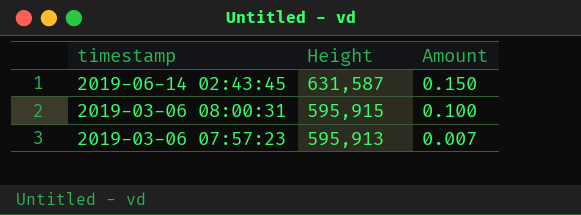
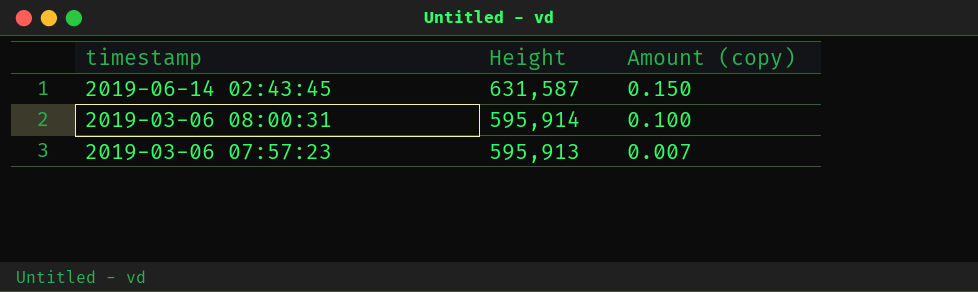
column name: Amount -> Amount (copy)
2019-03-06 08:00:31 | Height: 595,915 -> 595,914

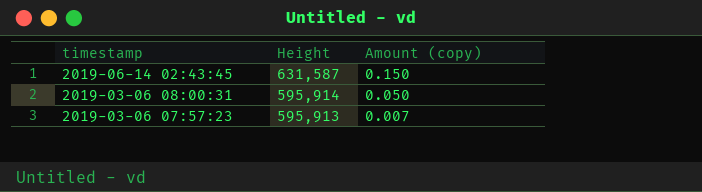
2019-03-06 08:00:31 | Amount (copy): 0.100 -> 0.050

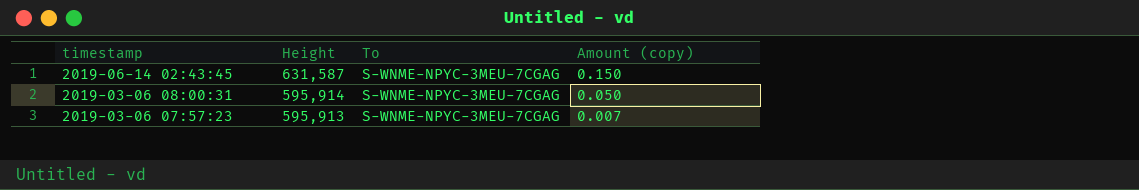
column To | position: none -> 3

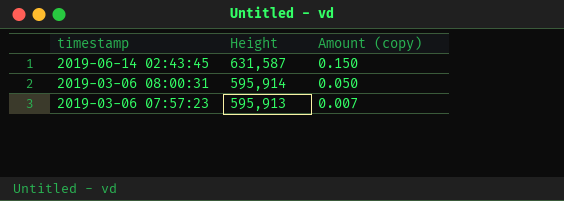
column To | position: 3 -> none

